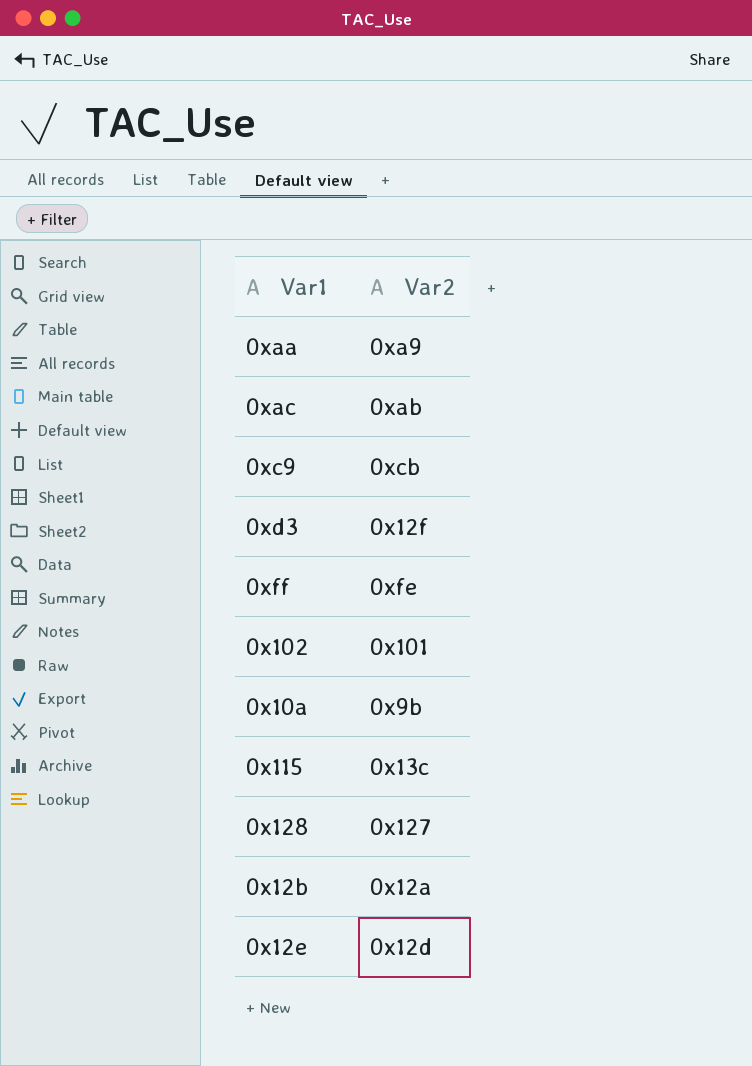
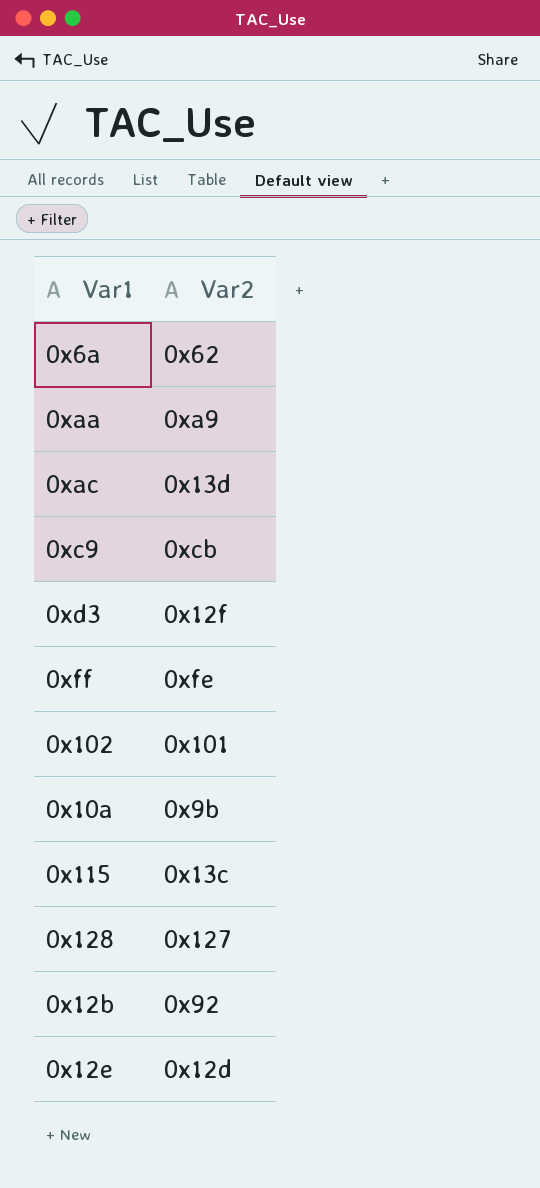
row 0x6a: none -> 0x62
0xac | Var2: 0xab -> 0x13d
0x12b | Var2: 0x12a -> 0x92

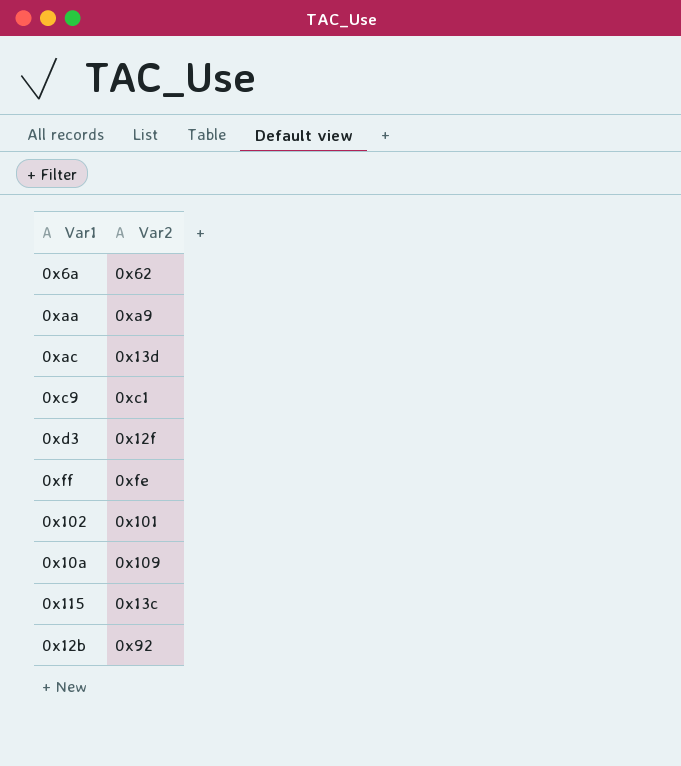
row 0x128: 0x127 -> none
row 0x12e: 0x12d -> none
0xc9 | Var2: 0xcb -> 0xc1
0x10a | Var2: 0x9b -> 0x109

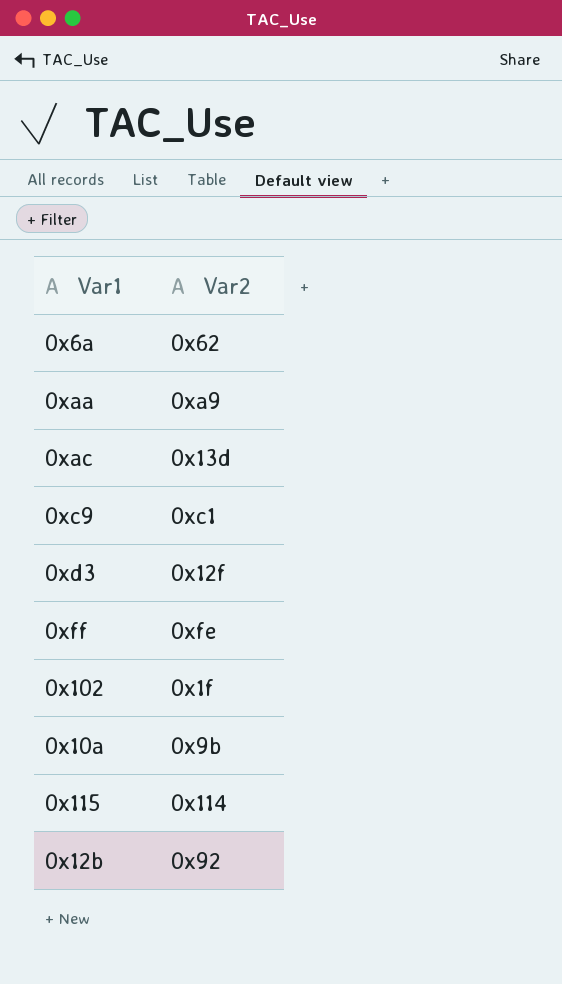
0x102 | Var2: 0x101 -> 0x1f
0x10a | Var2: 0x109 -> 0x9b
0x115 | Var2: 0x13c -> 0x114

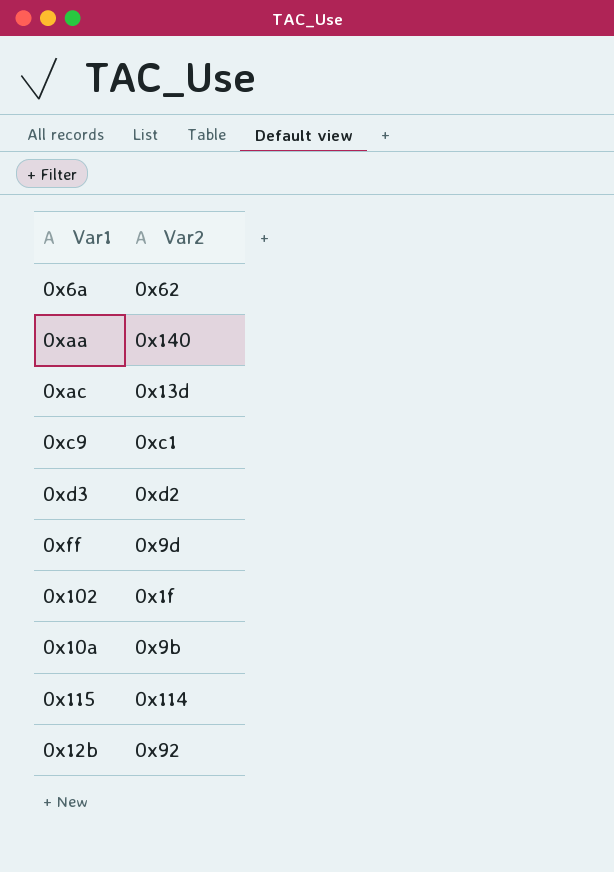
0xaa | Var2: 0xa9 -> 0x140
0xd3 | Var2: 0x12f -> 0xd2
0xff | Var2: 0xfe -> 0x9d

